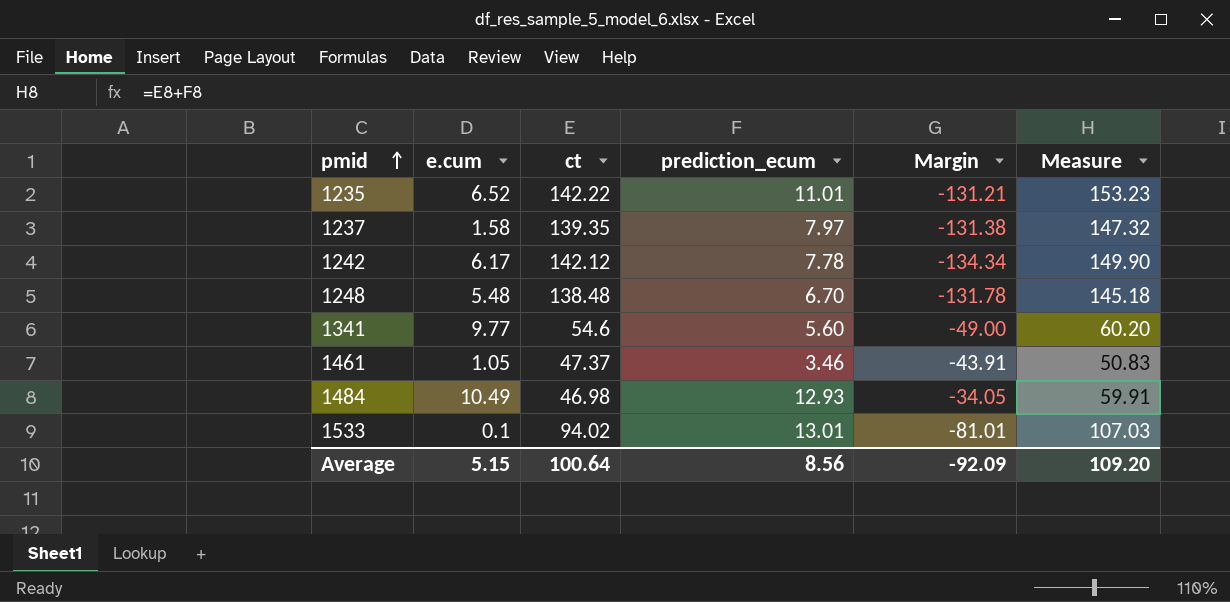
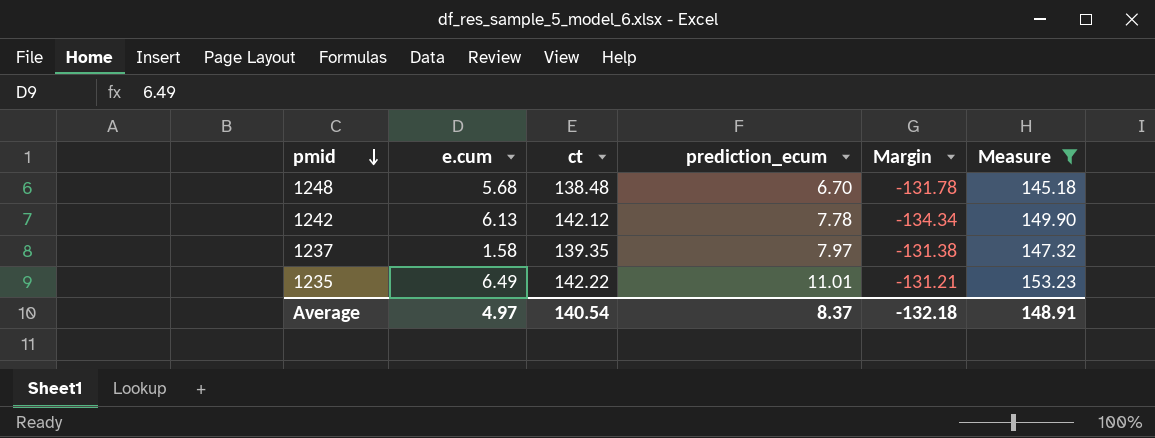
filter: none -> Measure >= 145.18
row order: pmid ascending -> pmid descending
1248 | e.cum: 5.48 -> 5.68
1242 | e.cum: 6.17 -> 6.13
1235 | e.cum: 6.52 -> 6.49
Average | e.cum: 5.15 -> 4.97
Average | ct: 100.64 -> 140.54
Average | prediction_ecum: 8.56 -> 8.37
Average | Margin: -92.09 -> -132.18
Average | Measure: 109.20 -> 148.91

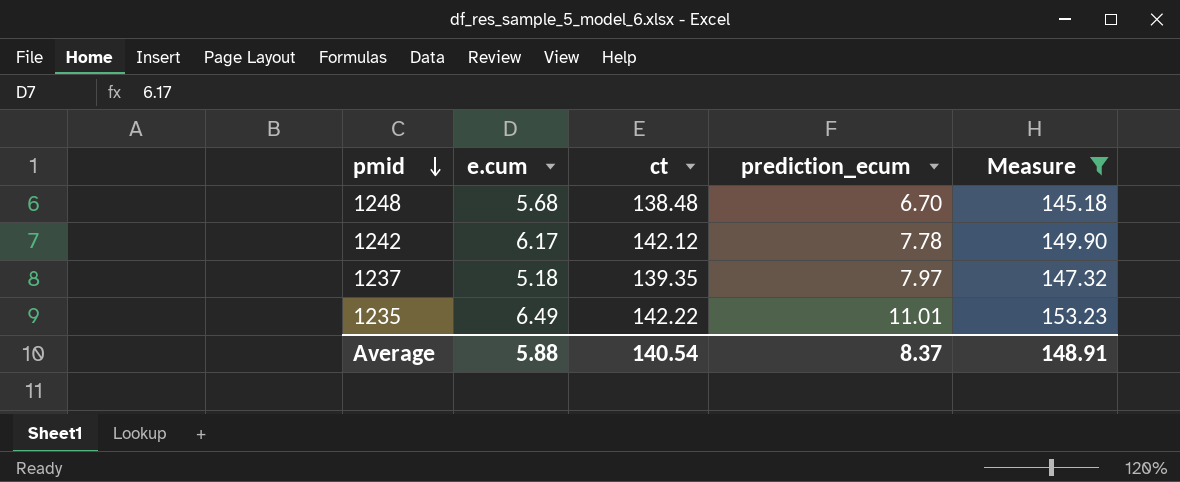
column Margin | formula: [prediction_ecum] - [ct] -> none
1242 | e.cum: 6.13 -> 6.17
1237 | e.cum: 1.58 -> 5.18
Average | e.cum: 4.97 -> 5.88

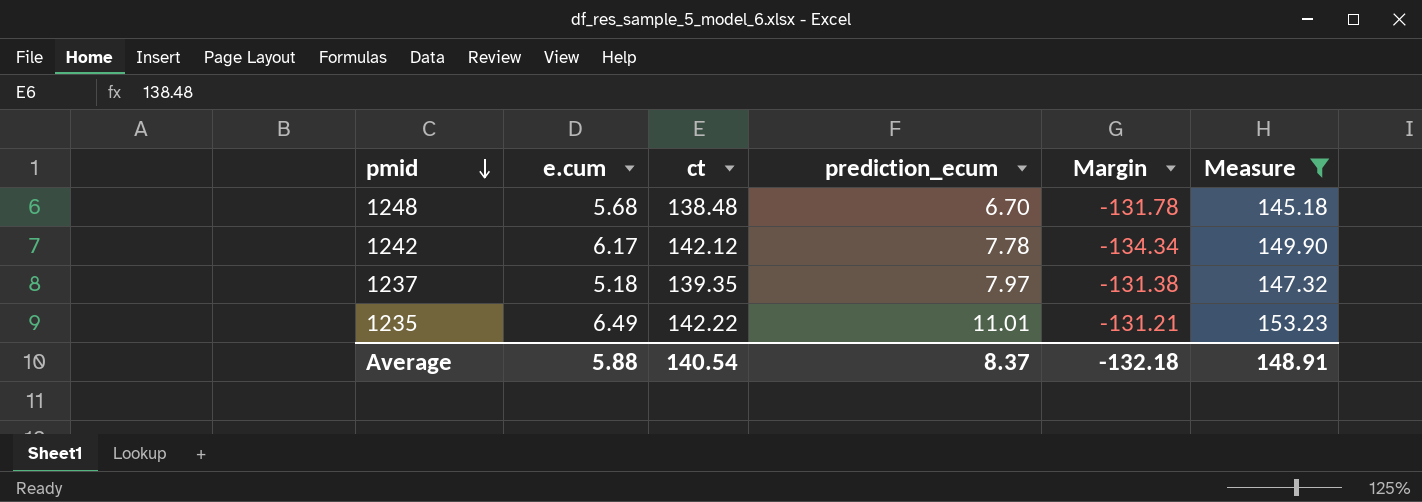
column Margin | formula: none -> [prediction_ecum] - [ct]

